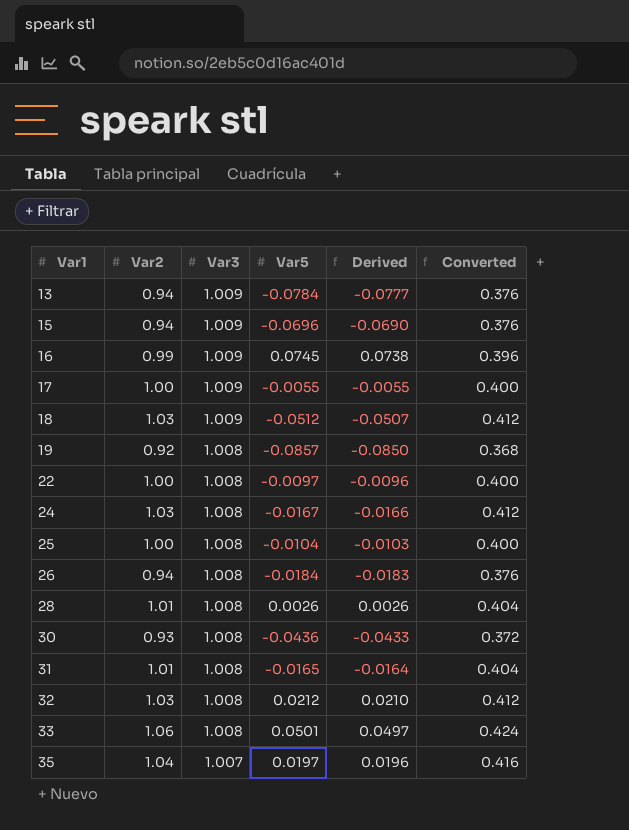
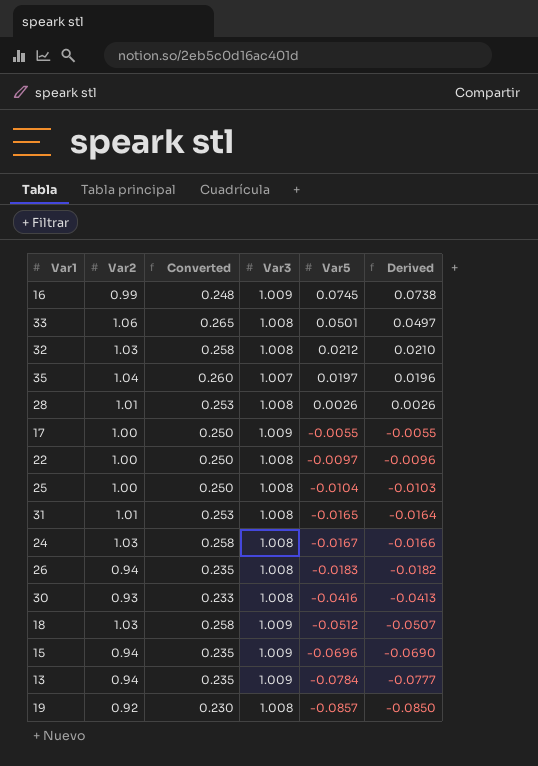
row order: Var1 ascending -> Var5 descending
column Converted | formula: [Var2] * 0.4 -> [Var2] * 0.25
column Converted | position: 6 -> 3
26 | Var5: -0.0184 -> -0.0183
26 | Derived: -0.0183 -> -0.0182
30 | Var5: -0.0436 -> -0.0416
30 | Derived: -0.0433 -> -0.0413

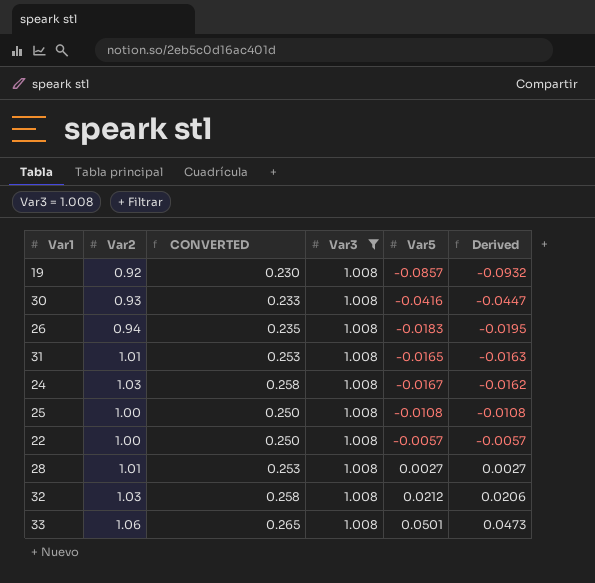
filter: none -> Var3 = 1.008
row order: Var5 descending -> Derived ascending
column name: Converted -> CONVERTED
column Derived | formula: [Var5] / [Var3] -> [Var5] / [Var2]
25 | Var5: -0.0104 -> -0.0108
22 | Var5: -0.0097 -> -0.0057
28 | Var5: 0.0026 -> 0.0027

